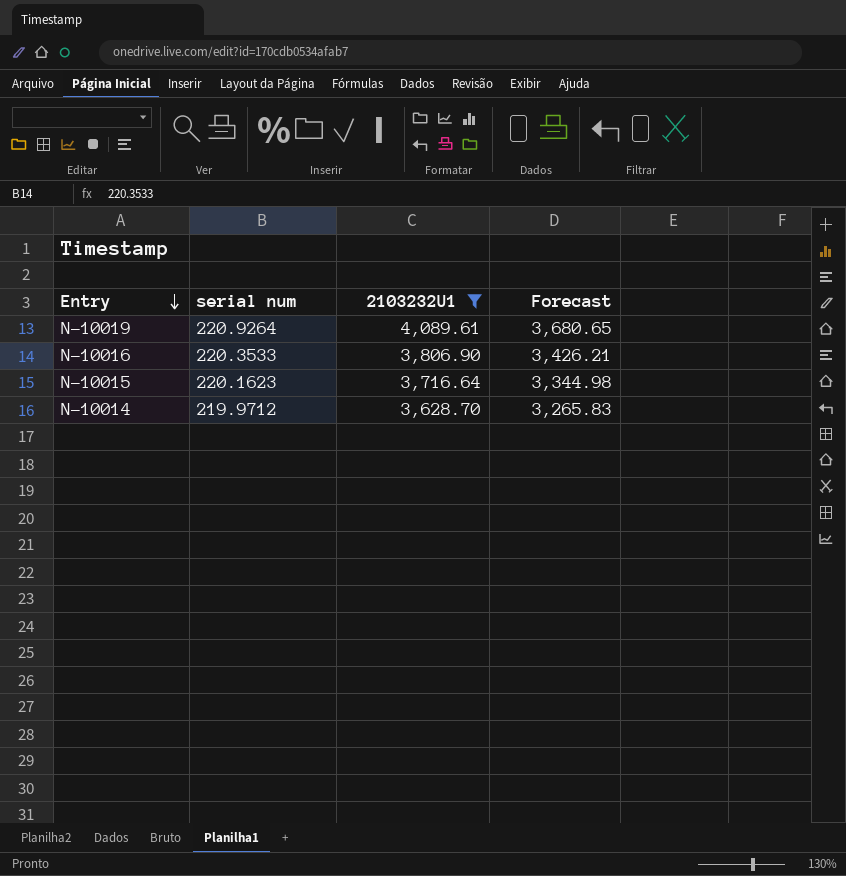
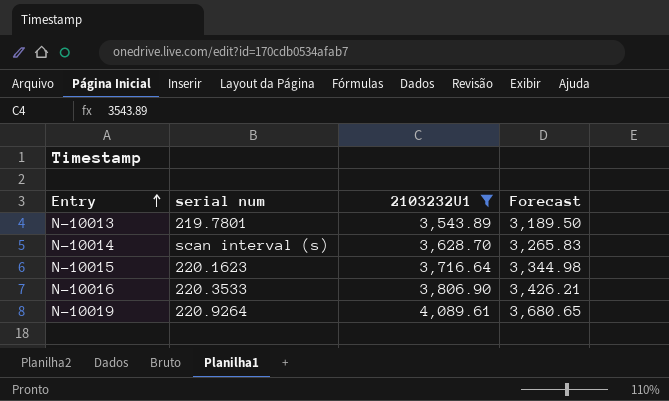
row order: Entry descending -> Entry ascending
row N-10013: none -> 219.7801 | 3,543.89 | 3,189.50
N-10014 | serial num: 219.9712 -> scan interval (s)

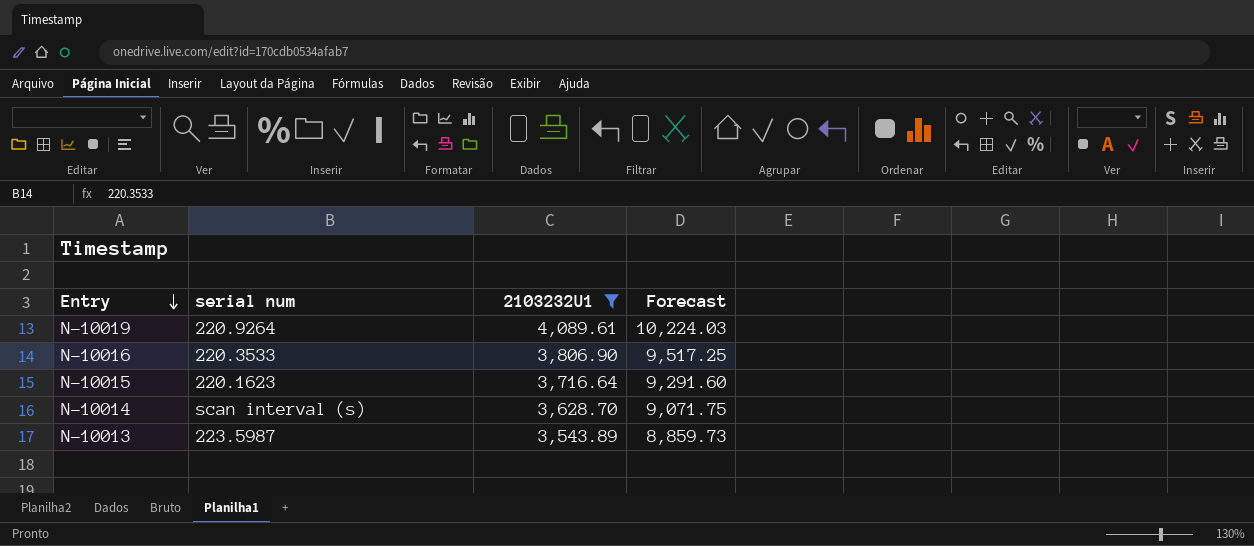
row order: Entry ascending -> Entry descending
column Forecast | formula: [2103232U1] * 0.9 -> [2103232U1] * 2.5
N-10013 | serial num: 219.7801 -> 223.5987

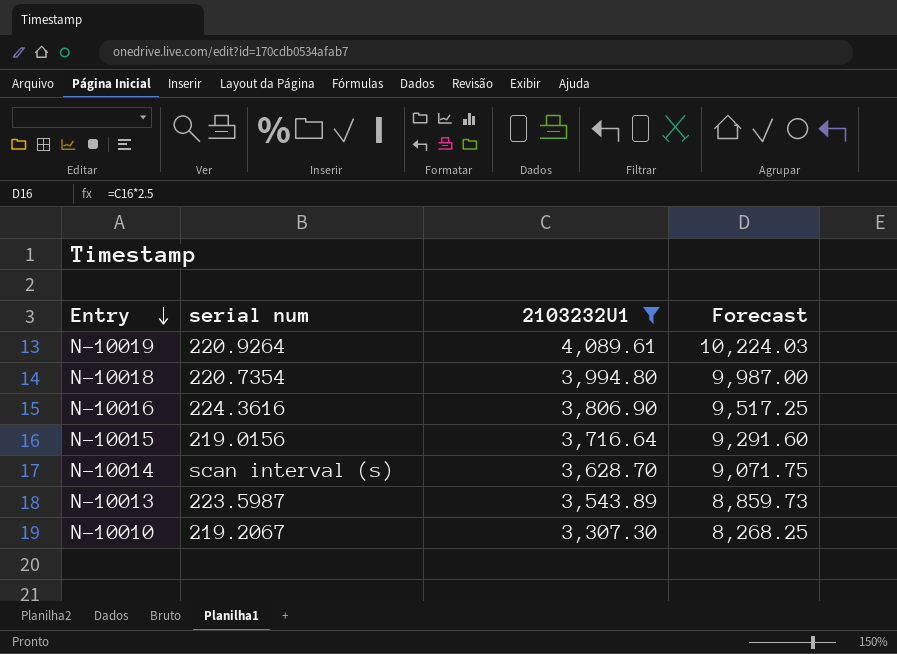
row N-10018: none -> 220.7354 | 3,994.80 | 9,987.00
N-10016 | serial num: 220.3533 -> 224.3616
N-10015 | serial num: 220.1623 -> 219.0156
row N-10010: none -> 219.2067 | 3,307.30 | 8,268.25

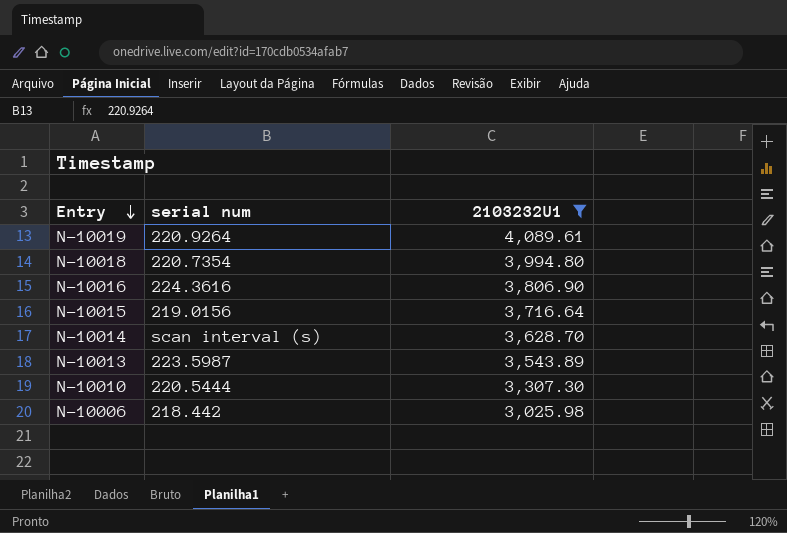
column Forecast | formula: [2103232U1] * 2.5 -> none
N-10010 | serial num: 219.2067 -> 220.5444
row N-10006: none -> 218.442 | 3,025.98

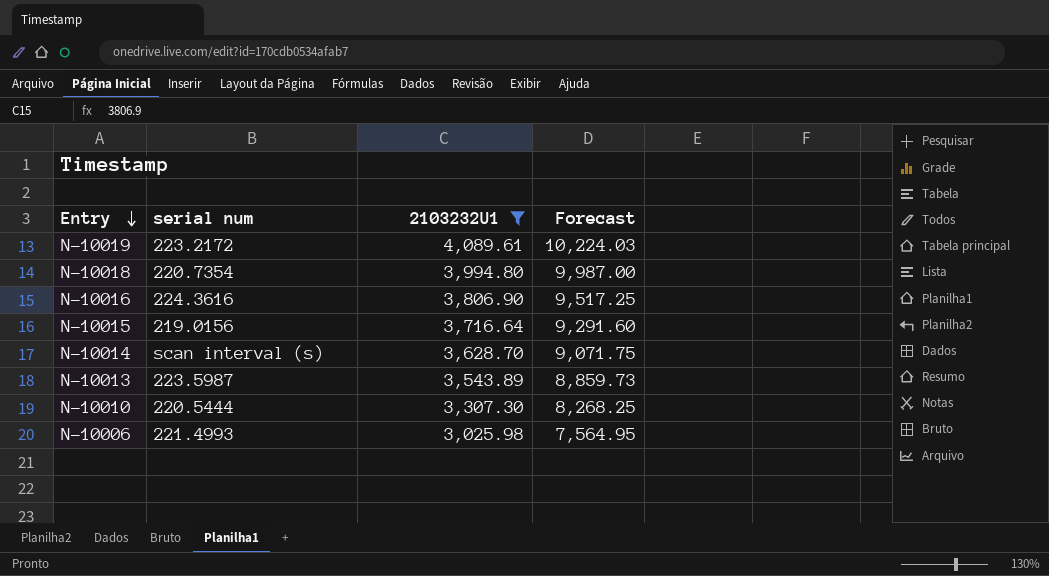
column Forecast | formula: none -> [2103232U1] * 2.5
N-10019 | serial num: 220.9264 -> 223.2172
N-10006 | serial num: 218.442 -> 221.4993

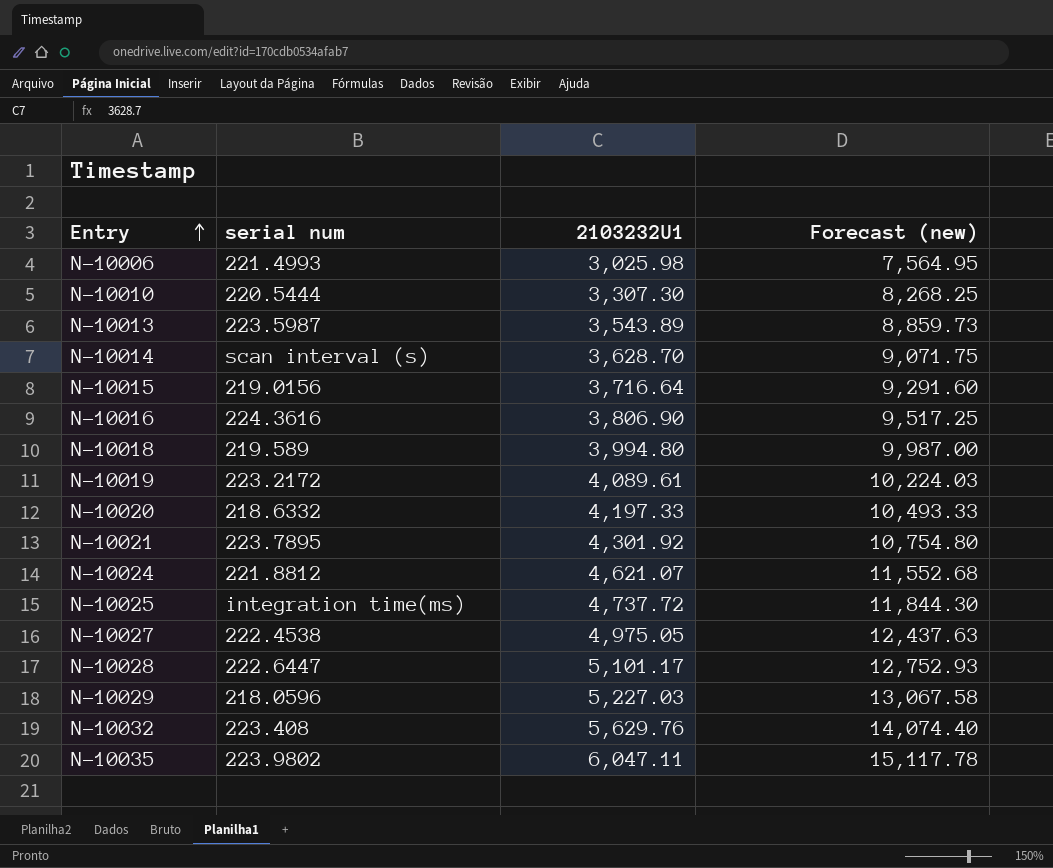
filter: 2103232U1 <= 4,089.61 -> none
row order: Entry descending -> Entry ascending
column name: Forecast -> Forecast (new)
N-10018 | serial num: 220.7354 -> 219.589

